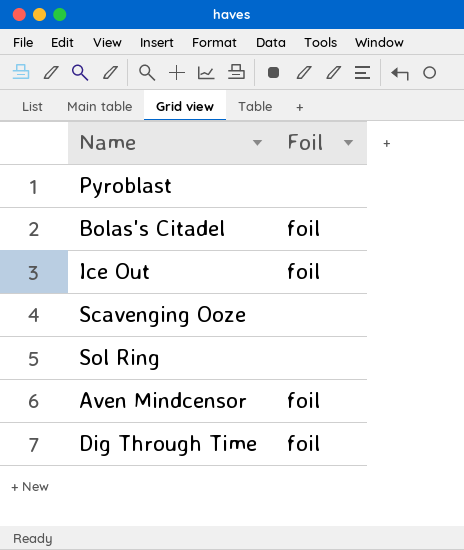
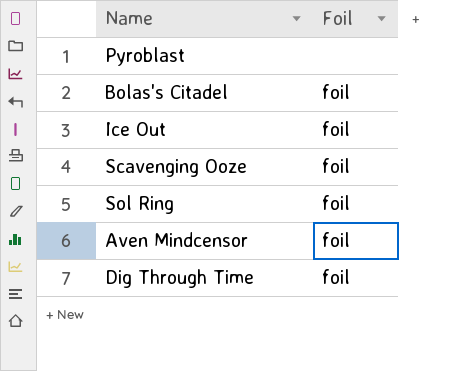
Scavenging Ooze | Foil: none -> foil
Sol Ring | Foil: none -> foil

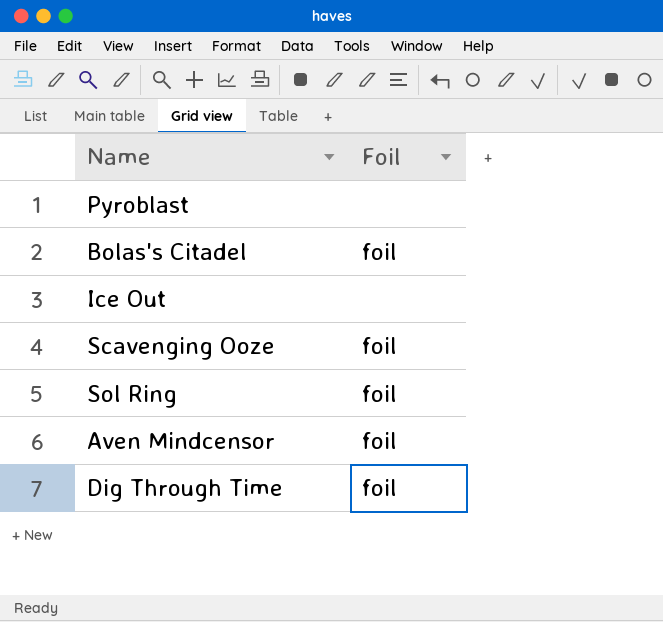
Ice Out | Foil: foil -> none

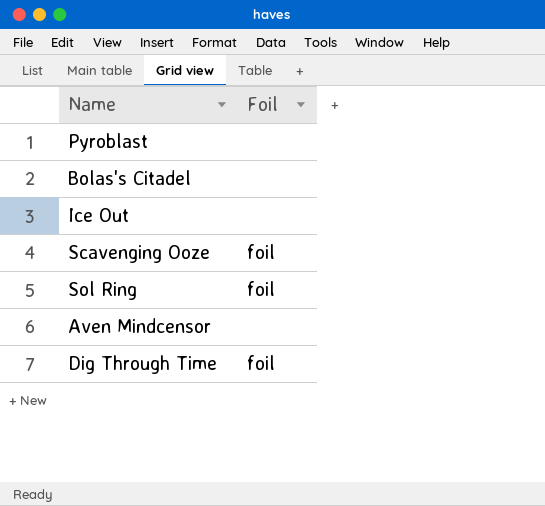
Bolas's Citadel | Foil: foil -> none
Aven Mindcensor | Foil: foil -> none

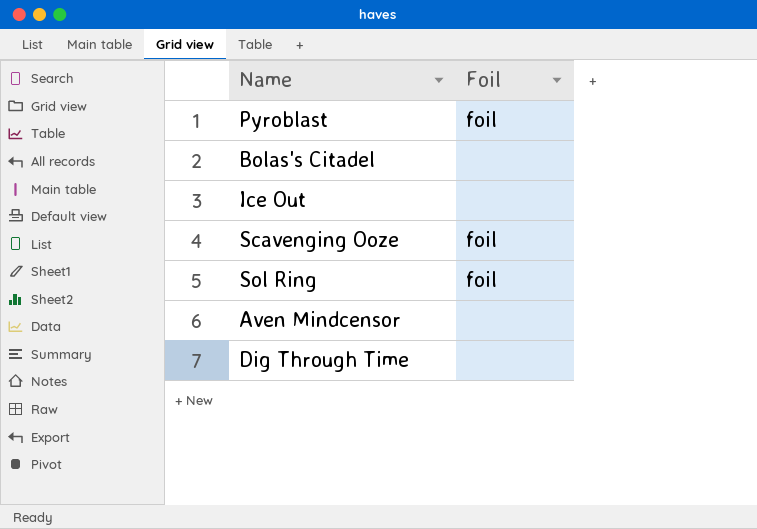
Pyroblast | Foil: none -> foil
Dig Through Time | Foil: foil -> none

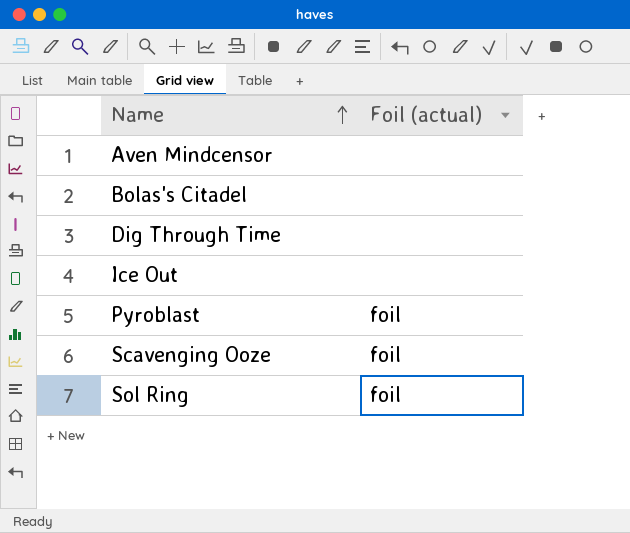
row order: none -> Name ascending
column name: Foil -> Foil (actual)

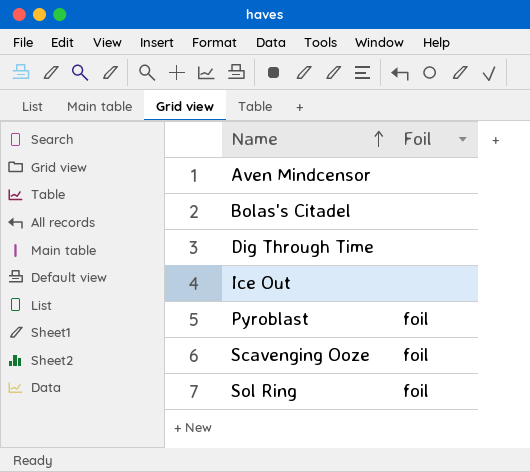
column name: Foil (actual) -> Foil

